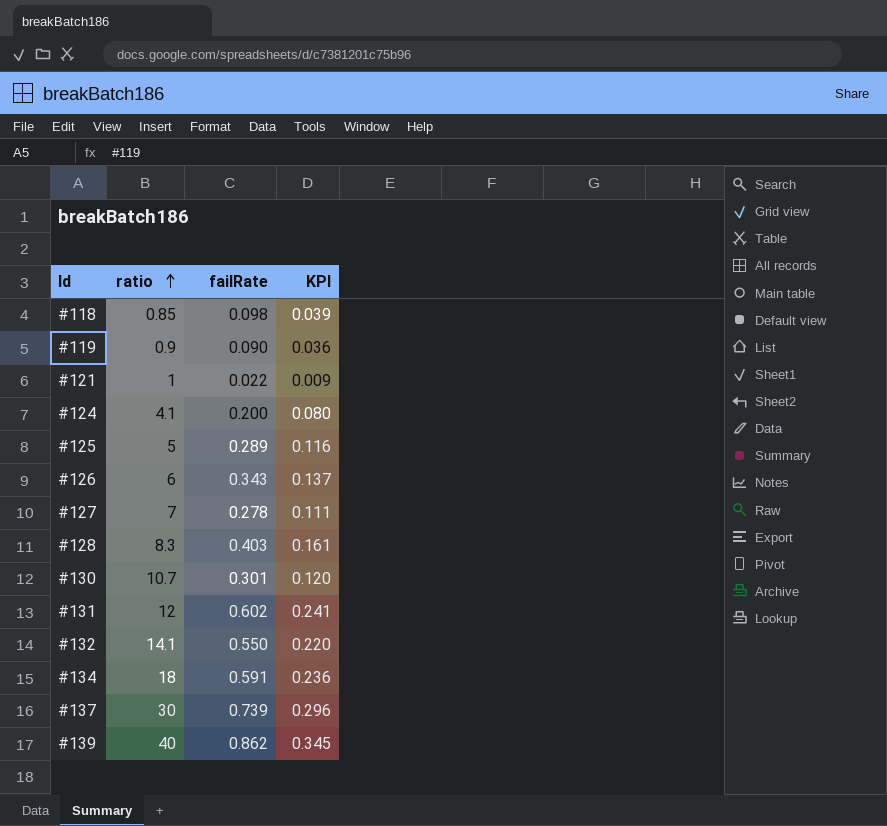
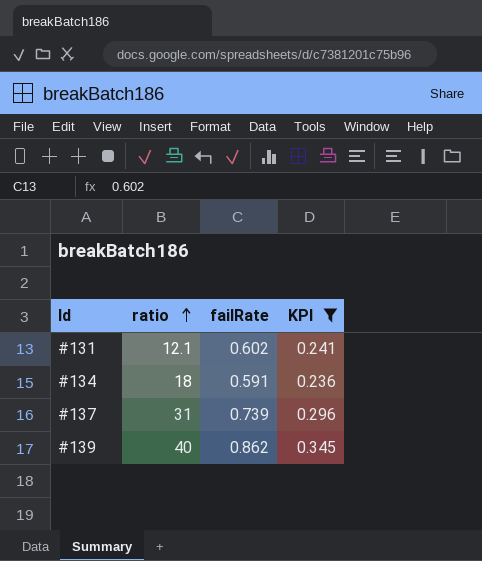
filter: none -> KPI >= 0.236
#131 | ratio: 12 -> 12.1
#137 | ratio: 30 -> 31

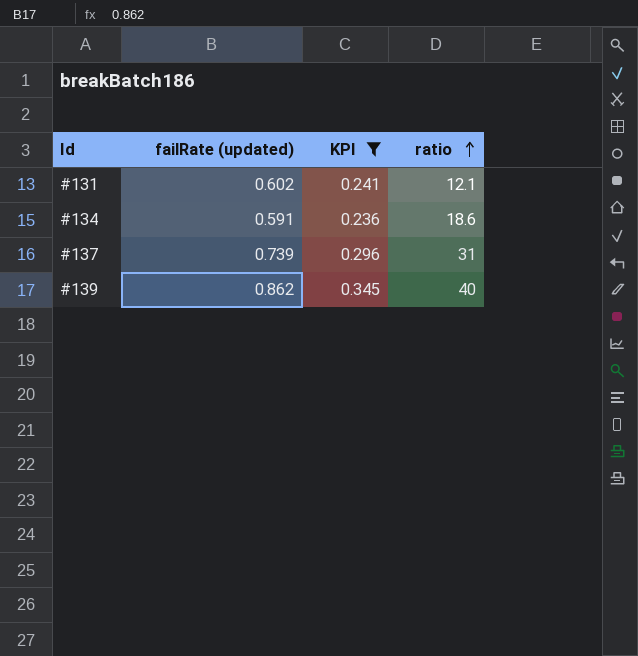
column name: failRate -> failRate (updated)
column ratio | position: 2 -> 4
#134 | ratio: 18 -> 18.6

